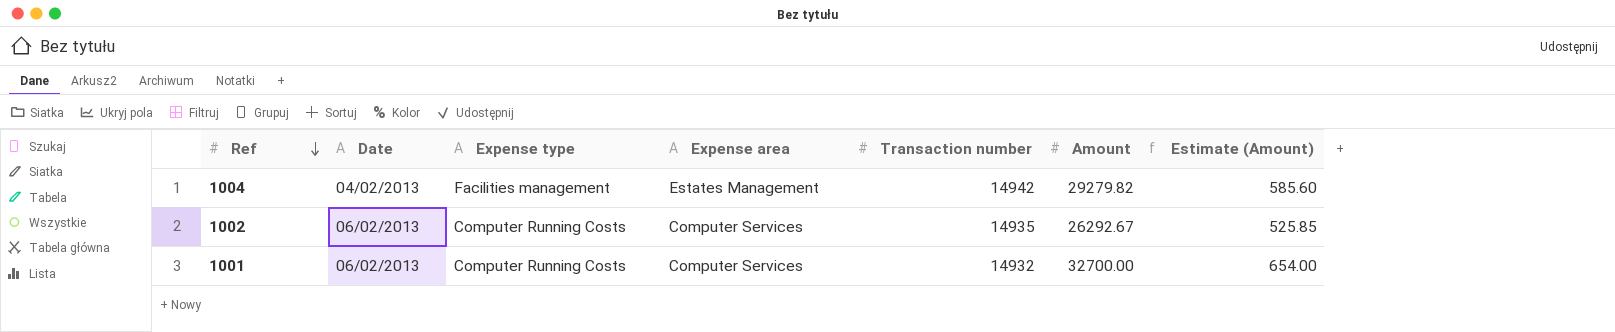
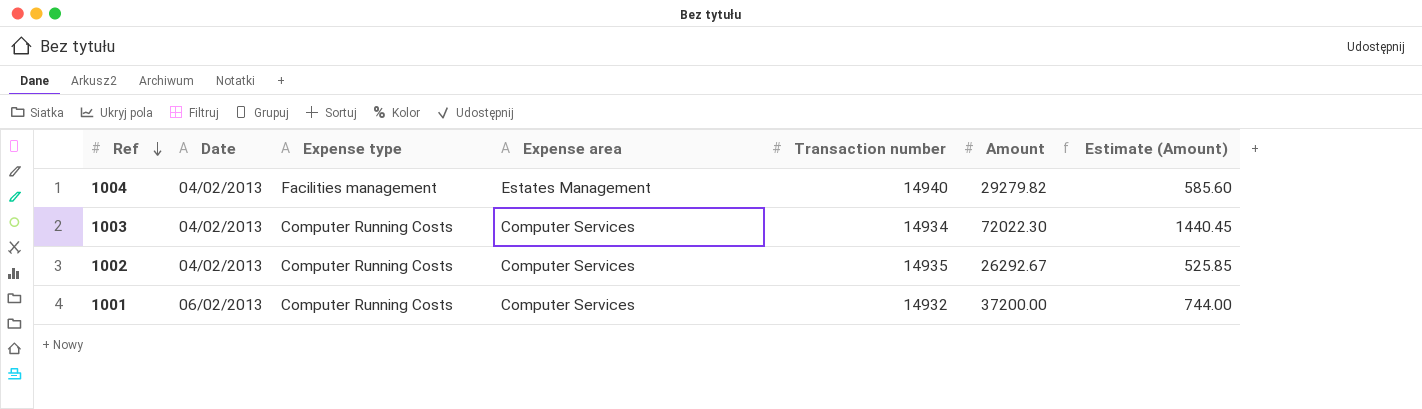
1004 | Transaction number: 14942 -> 14940
row 1003: none -> 04/02/2013 | Computer Running Costs | Computer Services | 14934 | 72022.30 | 1440.45
1002 | Date: 06/02/2013 -> 04/02/2013
1001 | Amount: 32700.00 -> 37200.00
1001 | Estimate (Amount): 654.00 -> 744.00

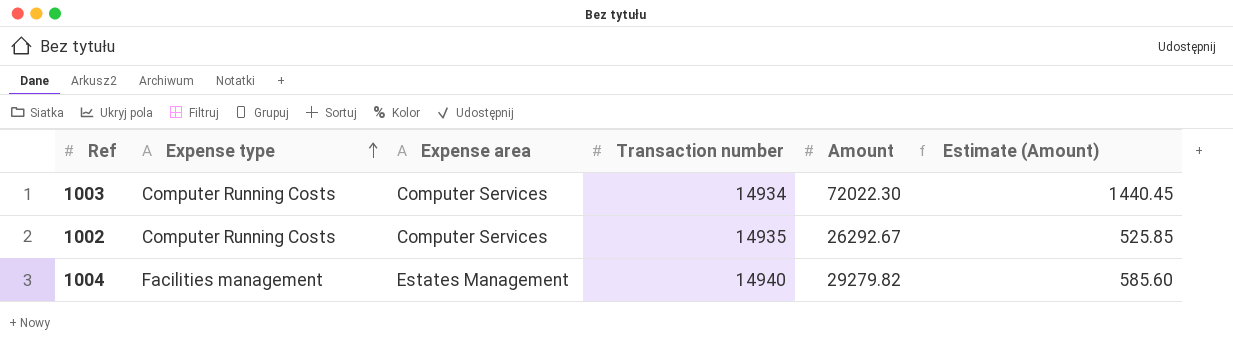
row order: Ref descending -> Expense type ascending
column Date | position: 2 -> none
row 1001: 06/02/2013 | Computer Running Costs | Computer Services | 14932 | 37200.00 | 744.00 -> none

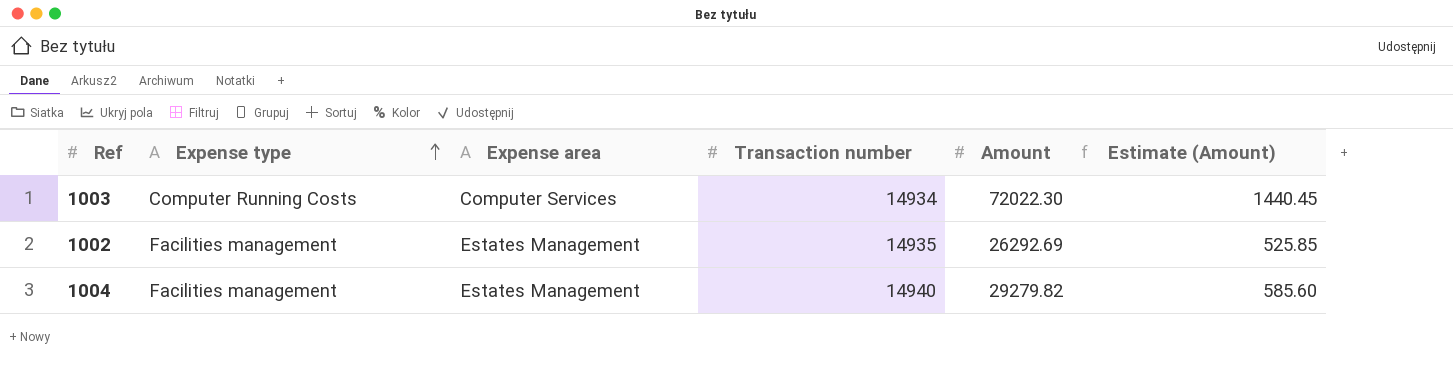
1002 | Expense type: Computer Running Costs -> Facilities management
1002 | Expense area: Computer Services -> Estates Management
1002 | Amount: 26292.67 -> 26292.69

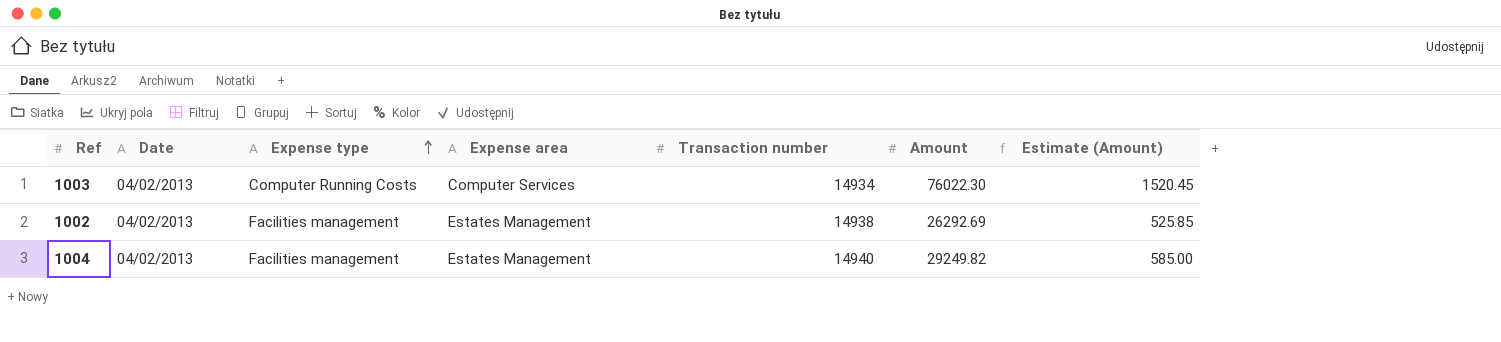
column Date | position: none -> 2
1003 | Amount: 72022.30 -> 76022.30
1003 | Estimate (Amount): 1440.45 -> 1520.45
1002 | Transaction number: 14935 -> 14938
1004 | Amount: 29279.82 -> 29249.82
1004 | Estimate (Amount): 585.60 -> 585.00

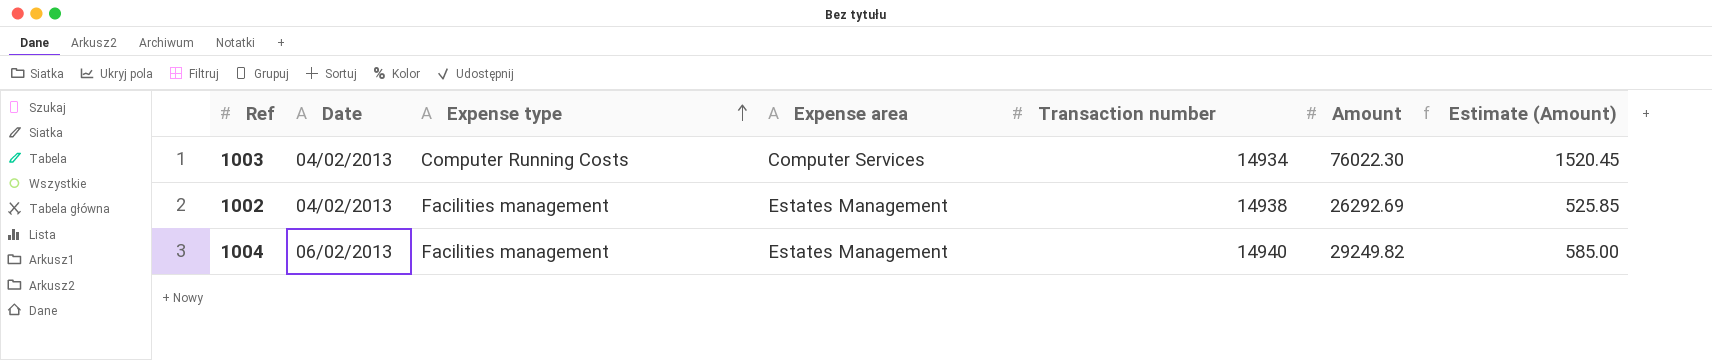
1004 | Date: 04/02/2013 -> 06/02/2013

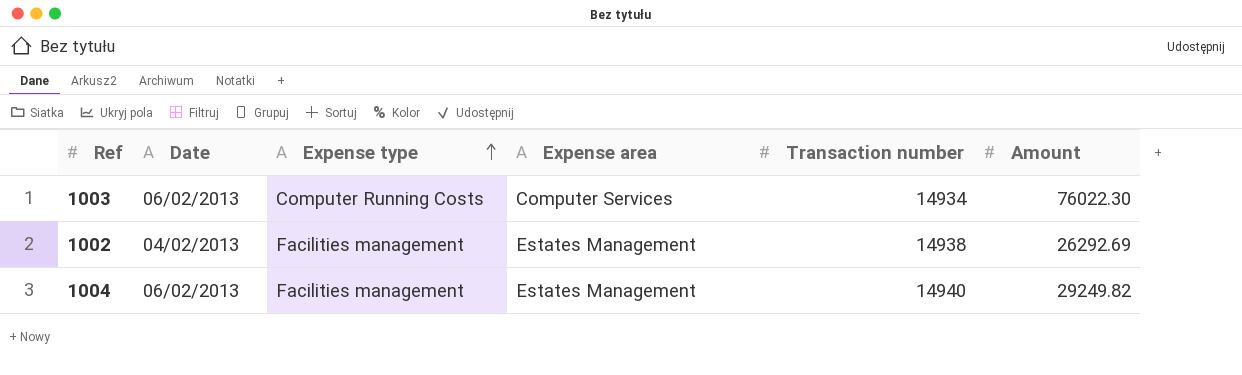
column Estimate (Amount) | formula: [Amount] * 0.02 -> none
1003 | Date: 04/02/2013 -> 06/02/2013

